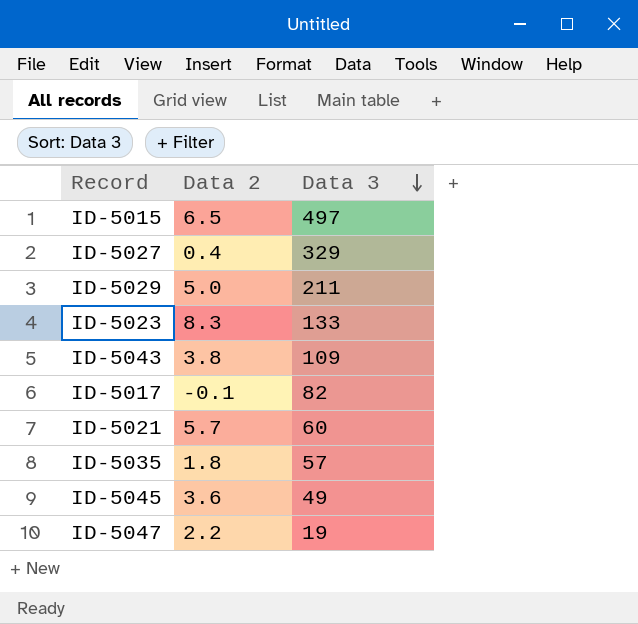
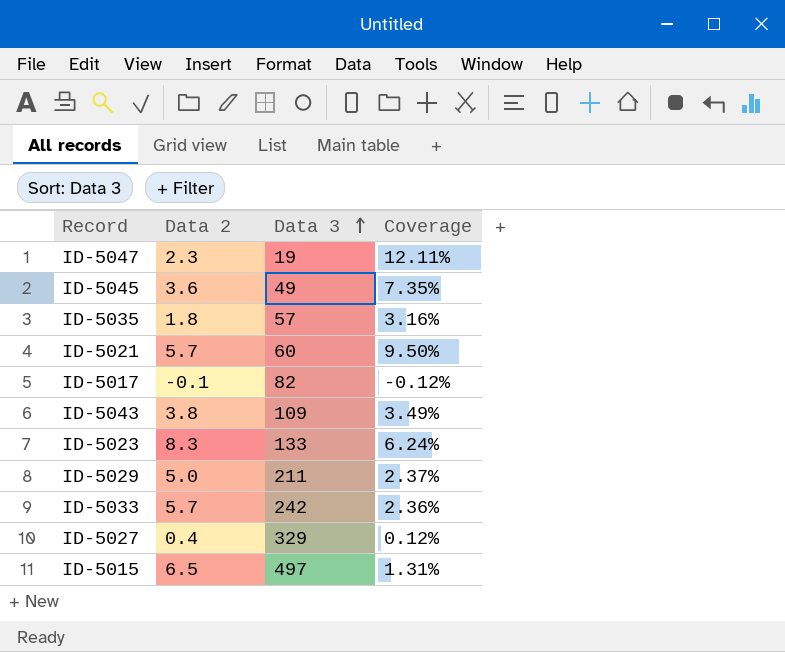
row order: Data 3 descending -> Data 3 ascending
column Coverage | formula: none -> [Data 2] / [Data 3]
ID-5047 | Data 2: 2.2 -> 2.3
row ID-5033: none -> 5.7 | 242 | 2.36%

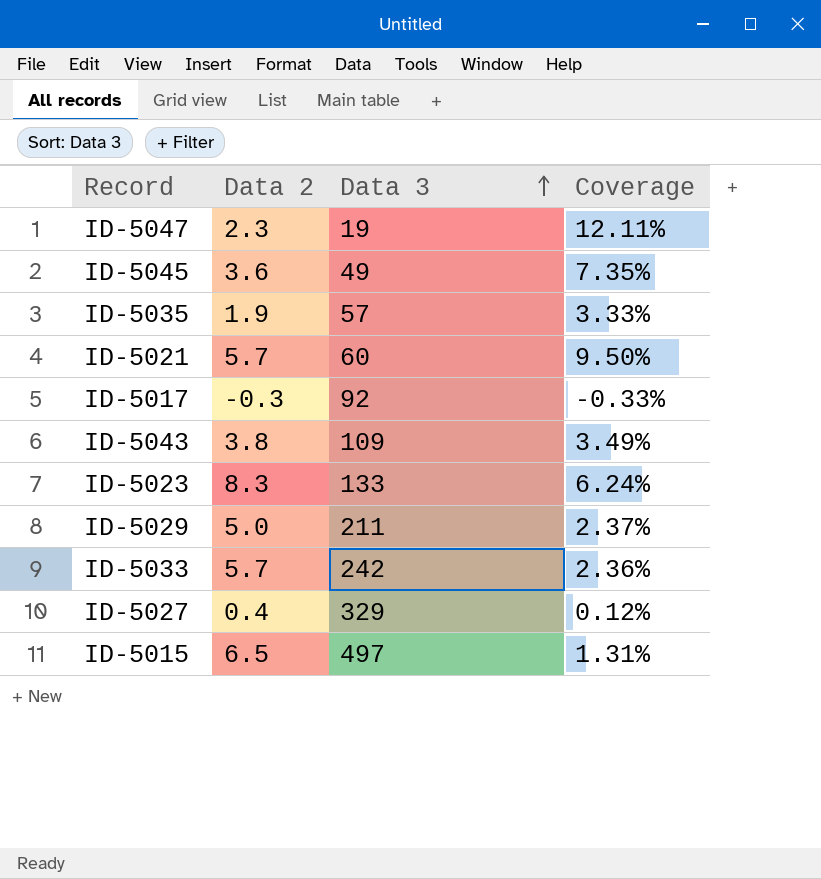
ID-5035 | Data 2: 1.8 -> 1.9
ID-5035 | Coverage: 3.16% -> 3.33%
ID-5017 | Data 2: -0.1 -> -0.3
ID-5017 | Data 3: 82 -> 92
ID-5017 | Coverage: -0.12% -> -0.33%

